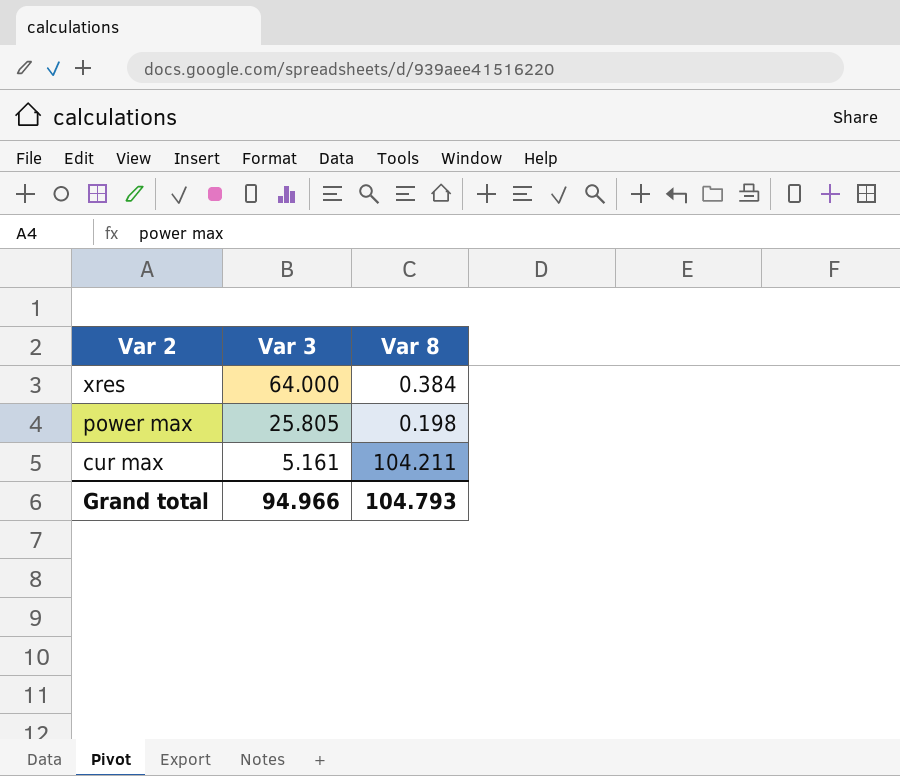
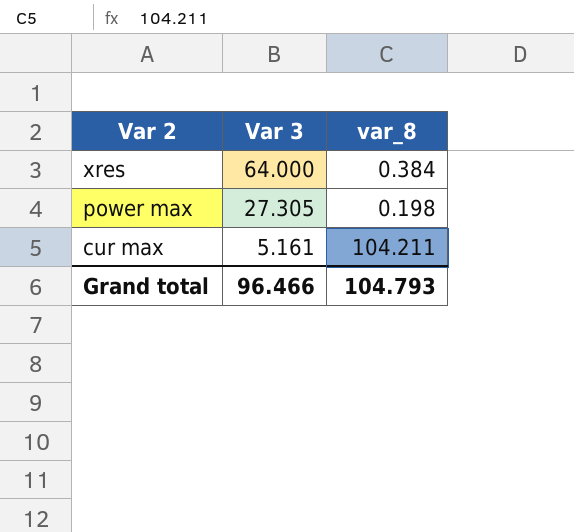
column name: Var 8 -> var_8
power max | Var 3: 25.805 -> 27.305
Grand total | Var 3: 94.966 -> 96.466

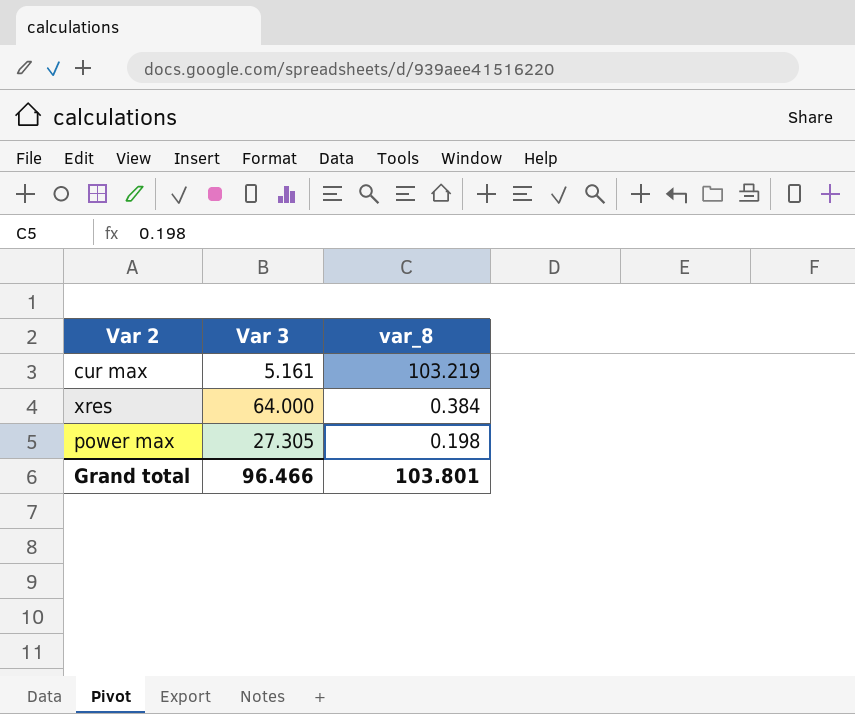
row order: Var 2 descending -> var_8 descending
cur max | var_8: 104.211 -> 103.219
Grand total | var_8: 104.793 -> 103.801

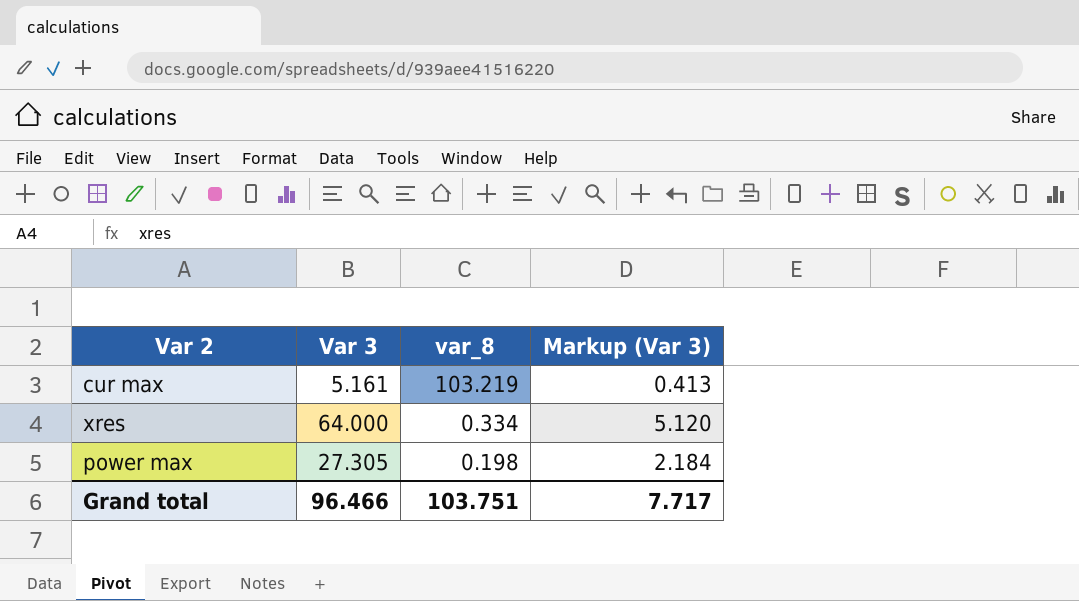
column Markup (Var 3) | formula: none -> [Var 3] * 0.08
xres | var_8: 0.384 -> 0.334
Grand total | var_8: 103.801 -> 103.751

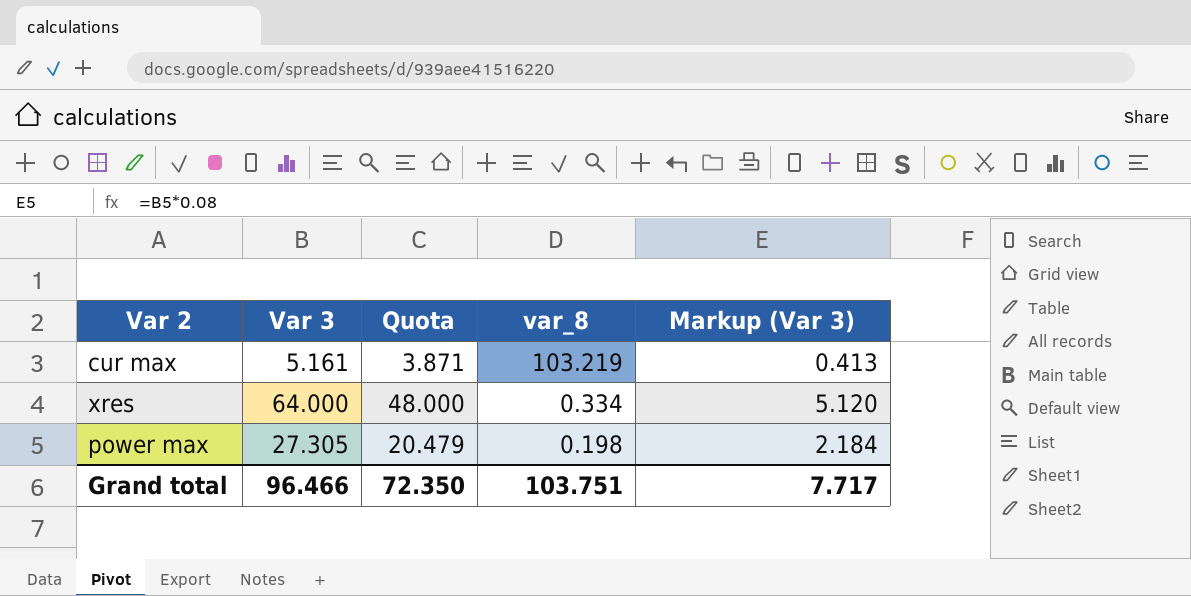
column Quota | formula: none -> [Var 3] * 0.75

